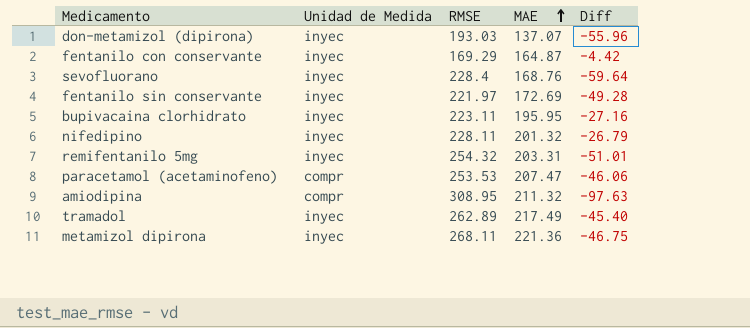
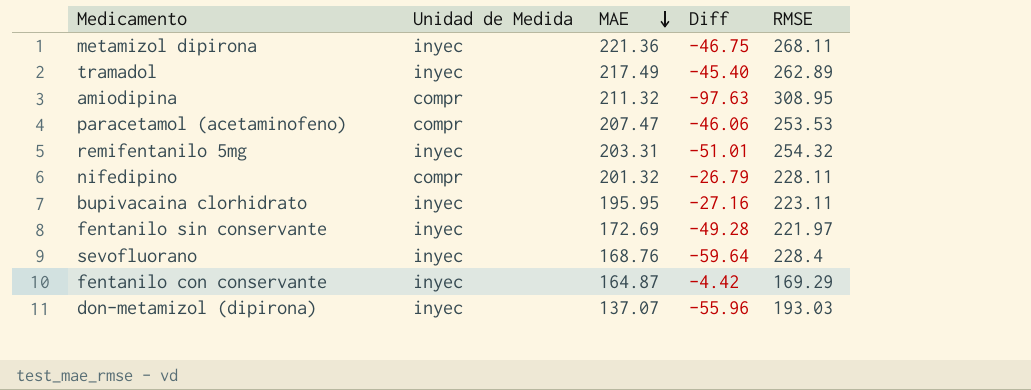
row order: MAE ascending -> MAE descending
column RMSE | position: 3 -> 5
nifedipino | Unidad de Medida: inyec -> compr

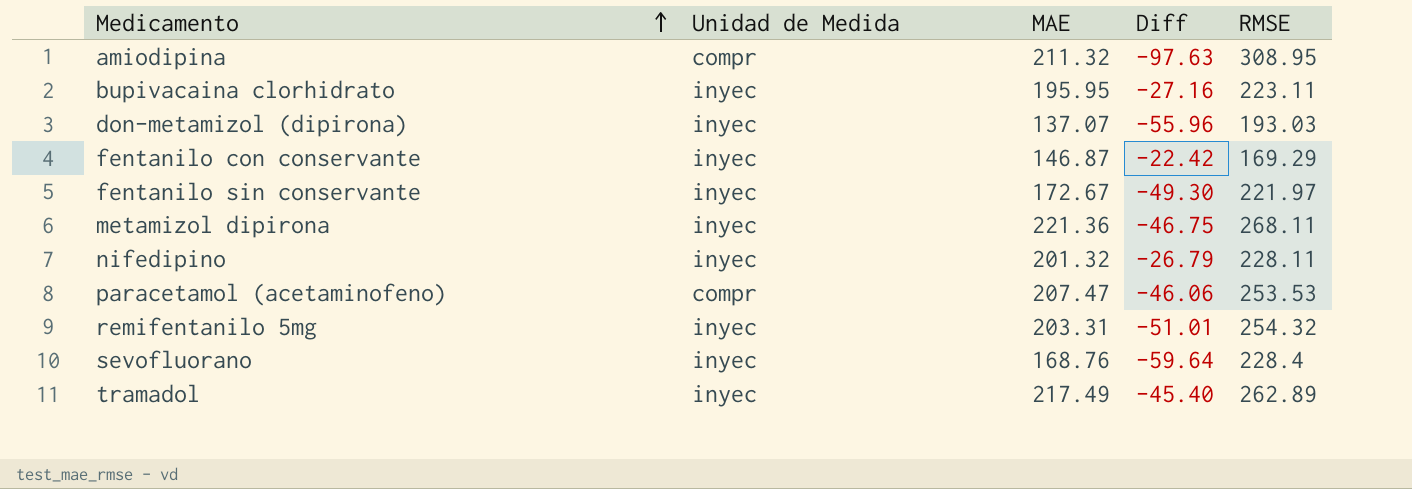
row order: MAE descending -> Medicamento ascending
fentanilo con conservante | MAE: 164.87 -> 146.87
fentanilo con conservante | Diff: -4.42 -> -22.42
fentanilo sin conservante | MAE: 172.69 -> 172.67
fentanilo sin conservante | Diff: -49.28 -> -49.30
nifedipino | Unidad de Medida: compr -> inyec

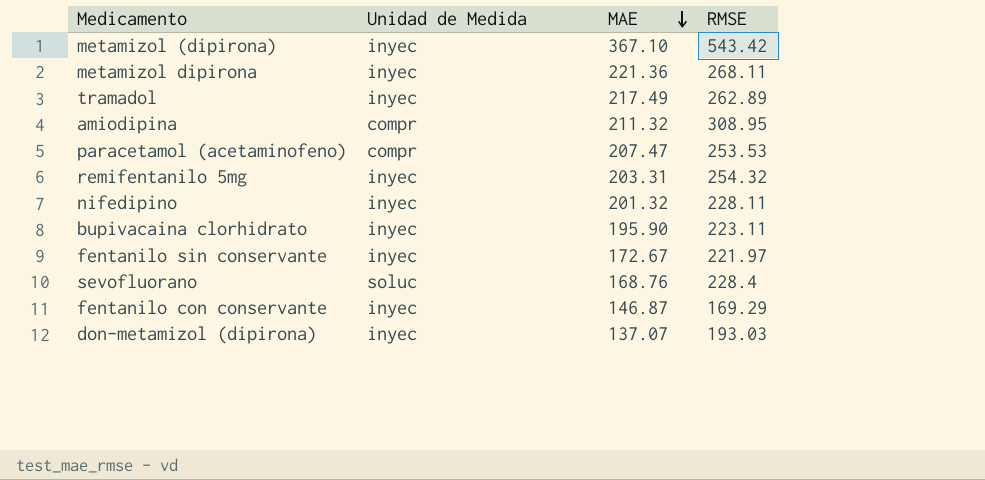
row order: Medicamento ascending -> MAE descending
column Diff | formula: [MAE] - [RMSE] -> none
row metamizol (dipirona): none -> inyec | 367.10 | 543.42
bupivacaina clorhidrato | MAE: 195.95 -> 195.90
sevofluorano | Unidad de Medida: inyec -> soluc

